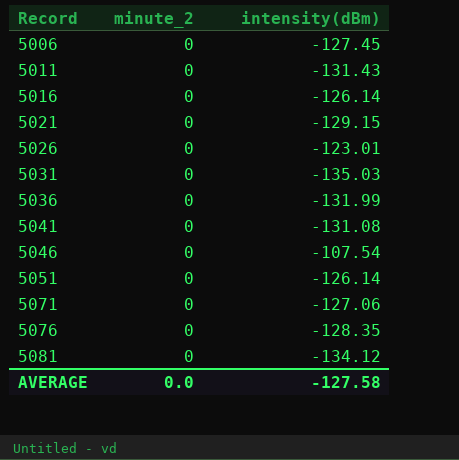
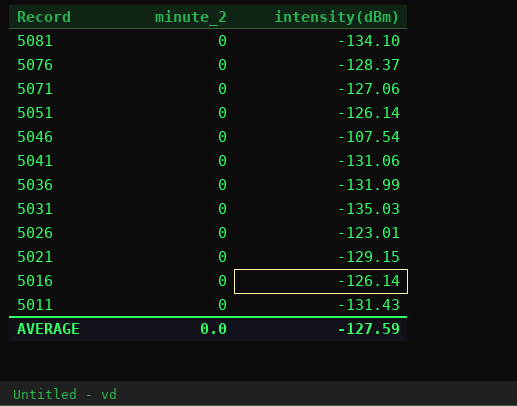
row order: Record ascending -> Record descending
row 5006: 0 | -127.45 -> none
5081 | intensity(dBm): -134.12 -> -134.10
5076 | intensity(dBm): -128.35 -> -128.37
5041 | intensity(dBm): -131.08 -> -131.06
AVERAGE | intensity(dBm): -127.58 -> -127.59

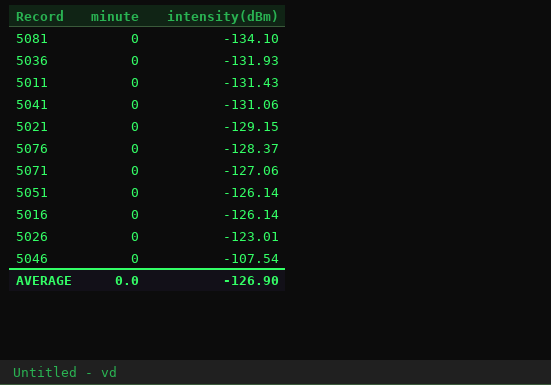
row order: Record descending -> intensity(dBm) ascending
column name: minute_2 -> minute
row 5031: 0 | -135.03 -> none
5036 | intensity(dBm): -131.99 -> -131.93
AVERAGE | intensity(dBm): -127.59 -> -126.90

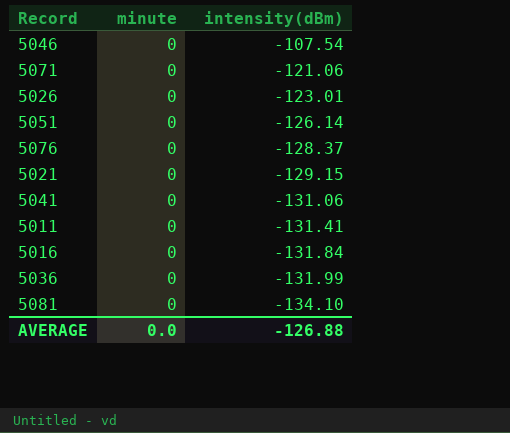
row order: intensity(dBm) ascending -> intensity(dBm) descending
5071 | intensity(dBm): -127.06 -> -121.06
5011 | intensity(dBm): -131.43 -> -131.41
5016 | intensity(dBm): -126.14 -> -131.84
5036 | intensity(dBm): -131.93 -> -131.99
AVERAGE | intensity(dBm): -126.90 -> -126.88

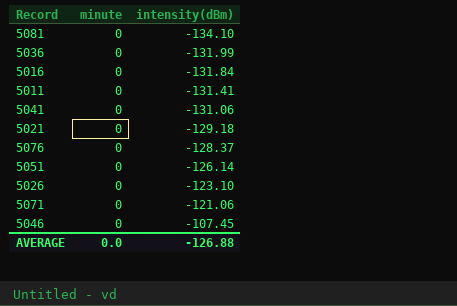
row order: intensity(dBm) descending -> intensity(dBm) ascending
5021 | intensity(dBm): -129.15 -> -129.18
5026 | intensity(dBm): -123.01 -> -123.10
5046 | intensity(dBm): -107.54 -> -107.45

